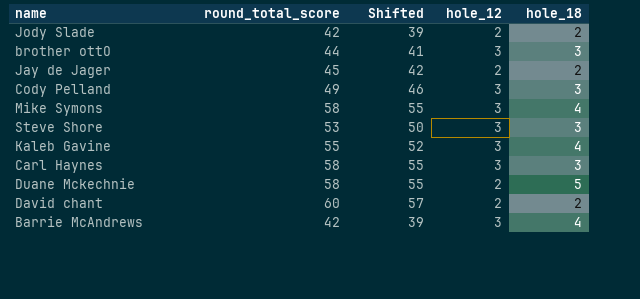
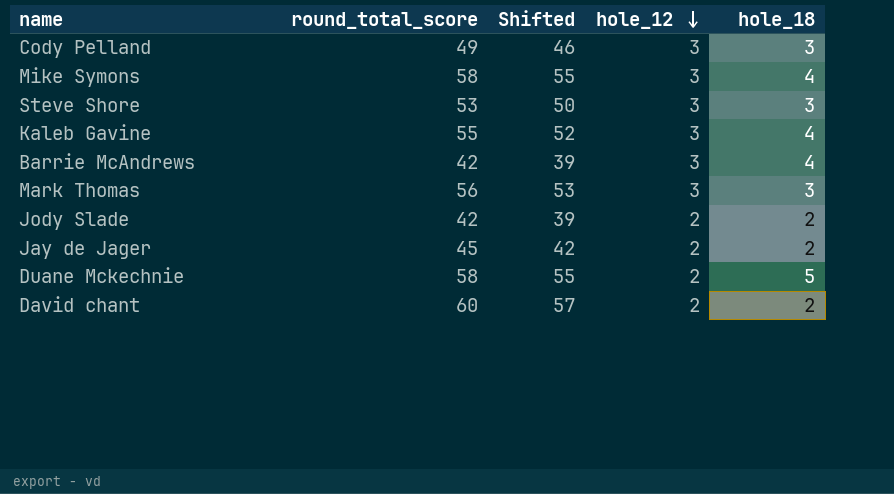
row order: none -> hole_12 descending
row brother ottO: 44 | 41 | 3 | 3 -> none
row Carl Haynes: 58 | 55 | 3 | 3 -> none
row Mark Thomas: none -> 56 | 53 | 3 | 3

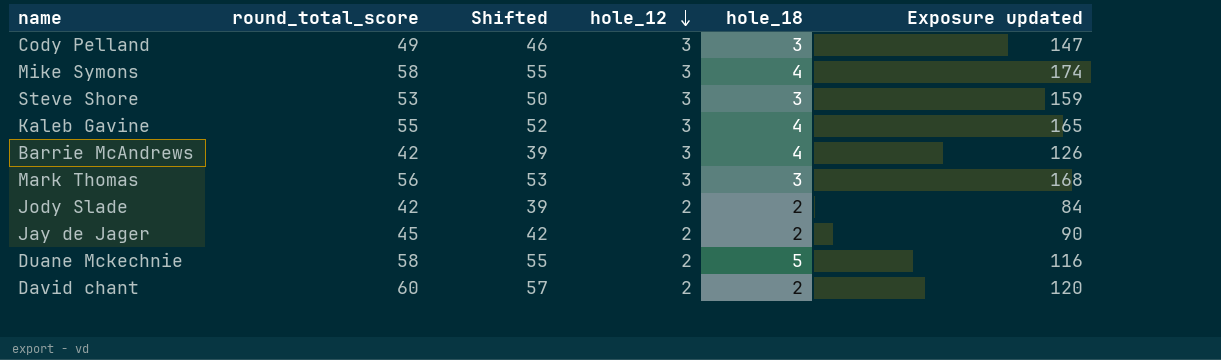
column Exposure updated | formula: none -> [round_total_score] * [hole_12]

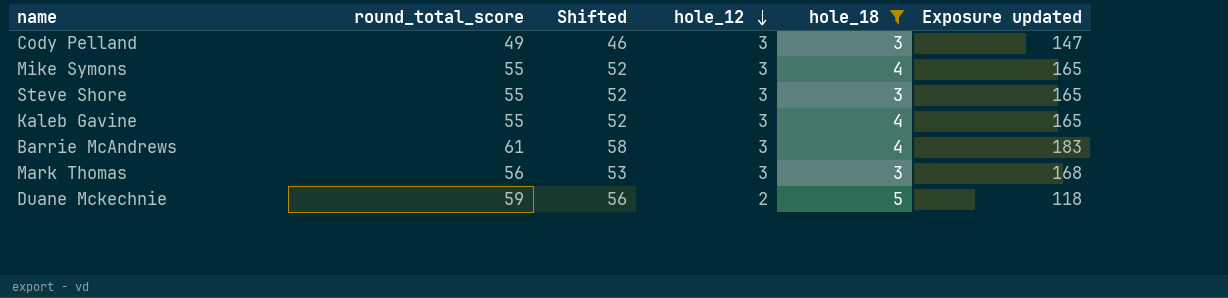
filter: none -> hole_18 != 2
Mike Symons | round_total_score: 58 -> 55
Mike Symons | Shifted: 55 -> 52
Mike Symons | Exposure updated: 174 -> 165
Steve Shore | round_total_score: 53 -> 55
Steve Shore | Shifted: 50 -> 52
Steve Shore | Exposure updated: 159 -> 165
Barrie McAndrews | round_total_score: 42 -> 61
Barrie McAndrews | Shifted: 39 -> 58
Barrie McAndrews | Exposure updated: 126 -> 183
Duane Mckechnie | round_total_score: 58 -> 59
Duane Mckechnie | Shifted: 55 -> 56
Duane Mckechnie | Exposure updated: 116 -> 118

